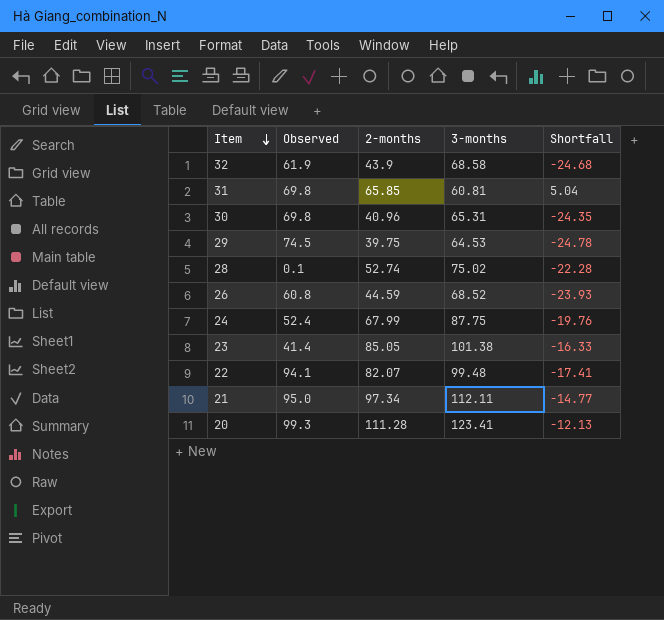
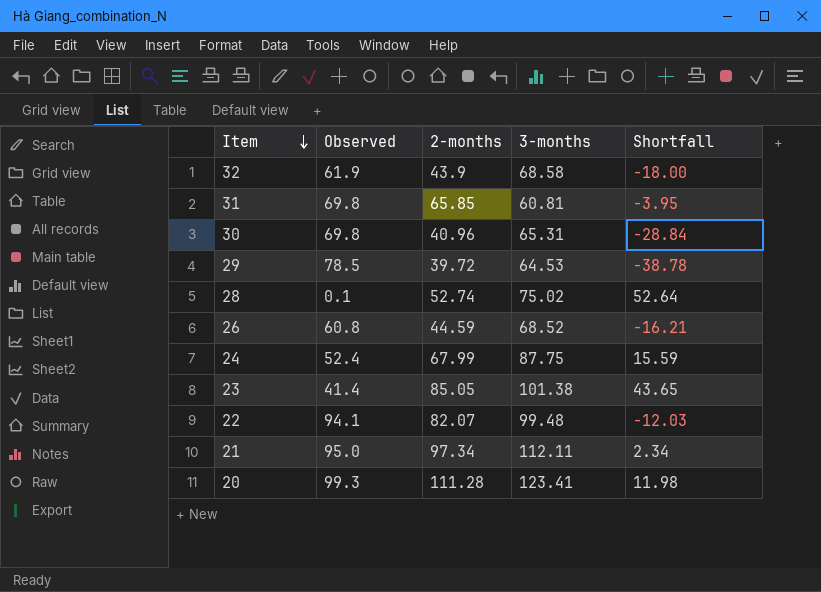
column Shortfall | formula: [2-months] - [3-months] -> [2-months] - [Observed]
29 | Observed: 74.5 -> 78.5
29 | 2-months: 39.75 -> 39.72

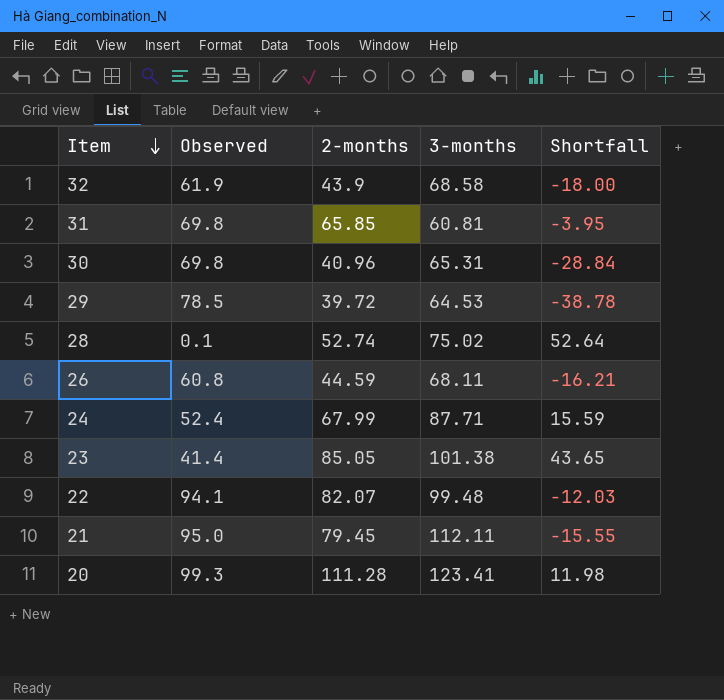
26 | 3-months: 68.52 -> 68.11
24 | 3-months: 87.75 -> 87.71
21 | 2-months: 97.34 -> 79.45
21 | Shortfall: 2.34 -> -15.55

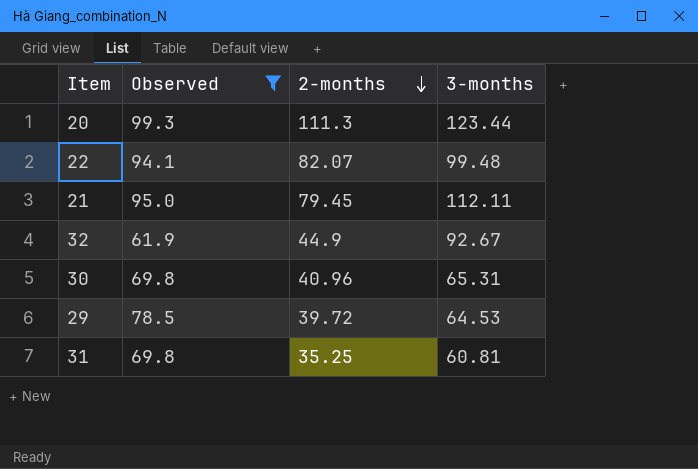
filter: none -> Observed >= 61.9
row order: Item descending -> 2-months descending
column Shortfall | formula: [2-months] - [Observed] -> none
20 | 2-months: 111.28 -> 111.3
20 | 3-months: 123.41 -> 123.44
32 | 2-months: 43.9 -> 44.9
32 | 3-months: 68.58 -> 92.67
31 | 2-months: 65.85 -> 35.25

